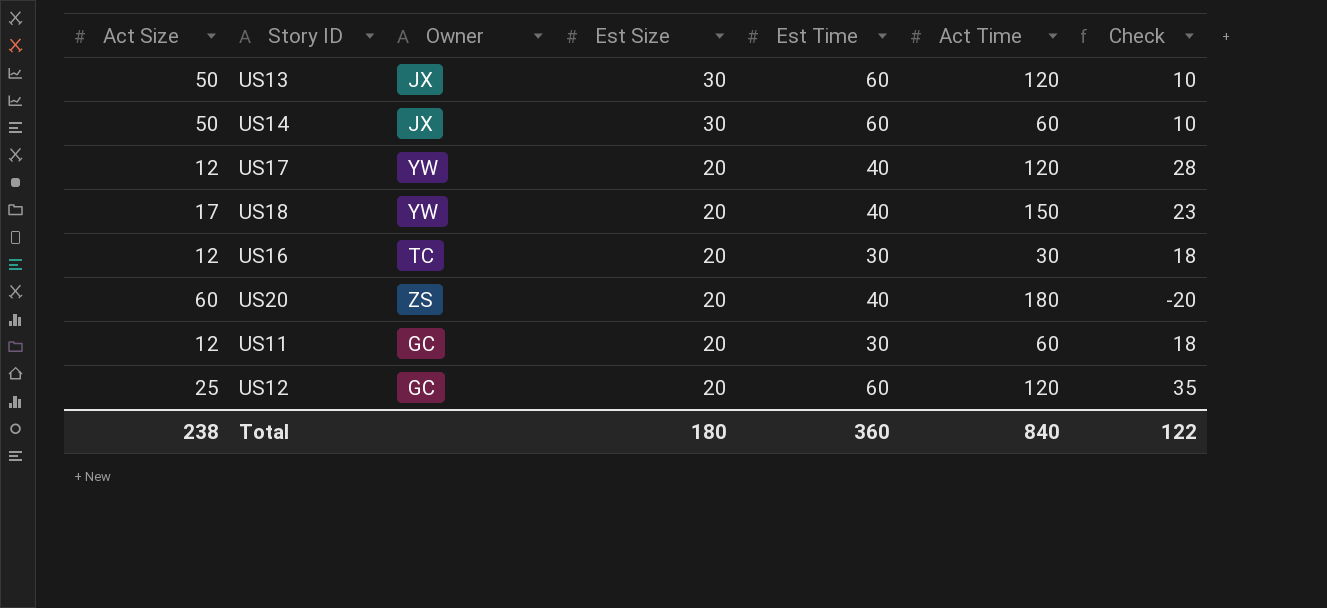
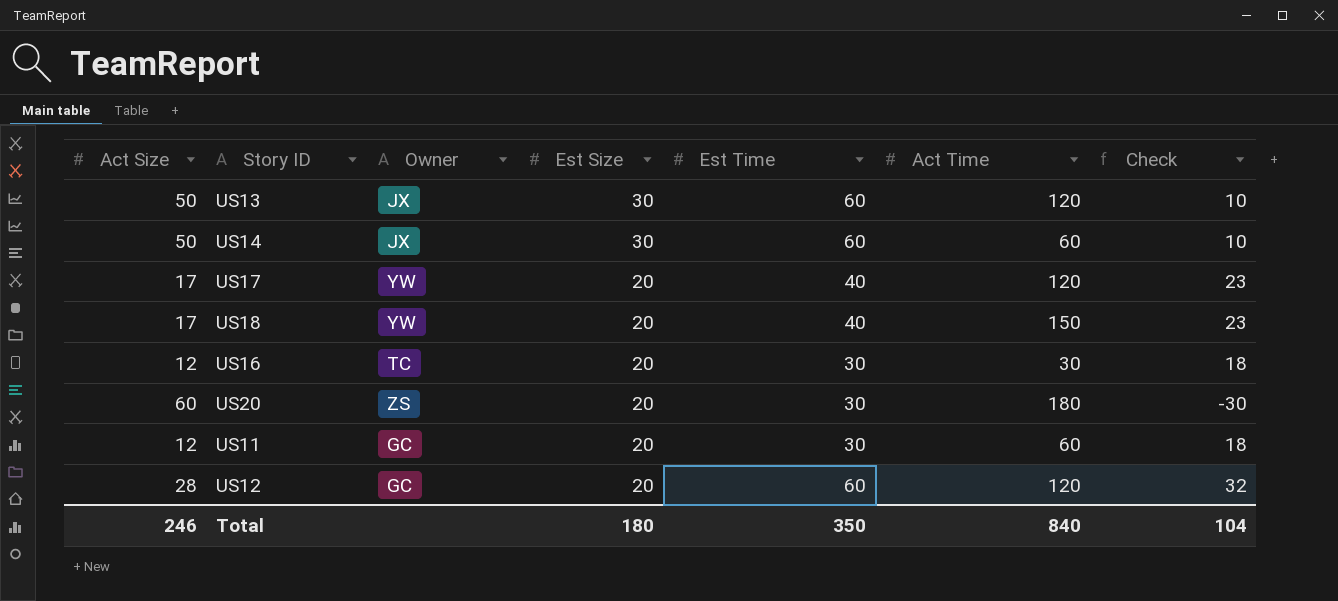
US17 | Act Size: 12 -> 17
US17 | Check: 28 -> 23
US20 | Est Time: 40 -> 30
US20 | Check: -20 -> -30
US12 | Act Size: 25 -> 28
US12 | Check: 35 -> 32
Total | Act Size: 238 -> 246
Total | Est Time: 360 -> 350
Total | Check: 122 -> 104

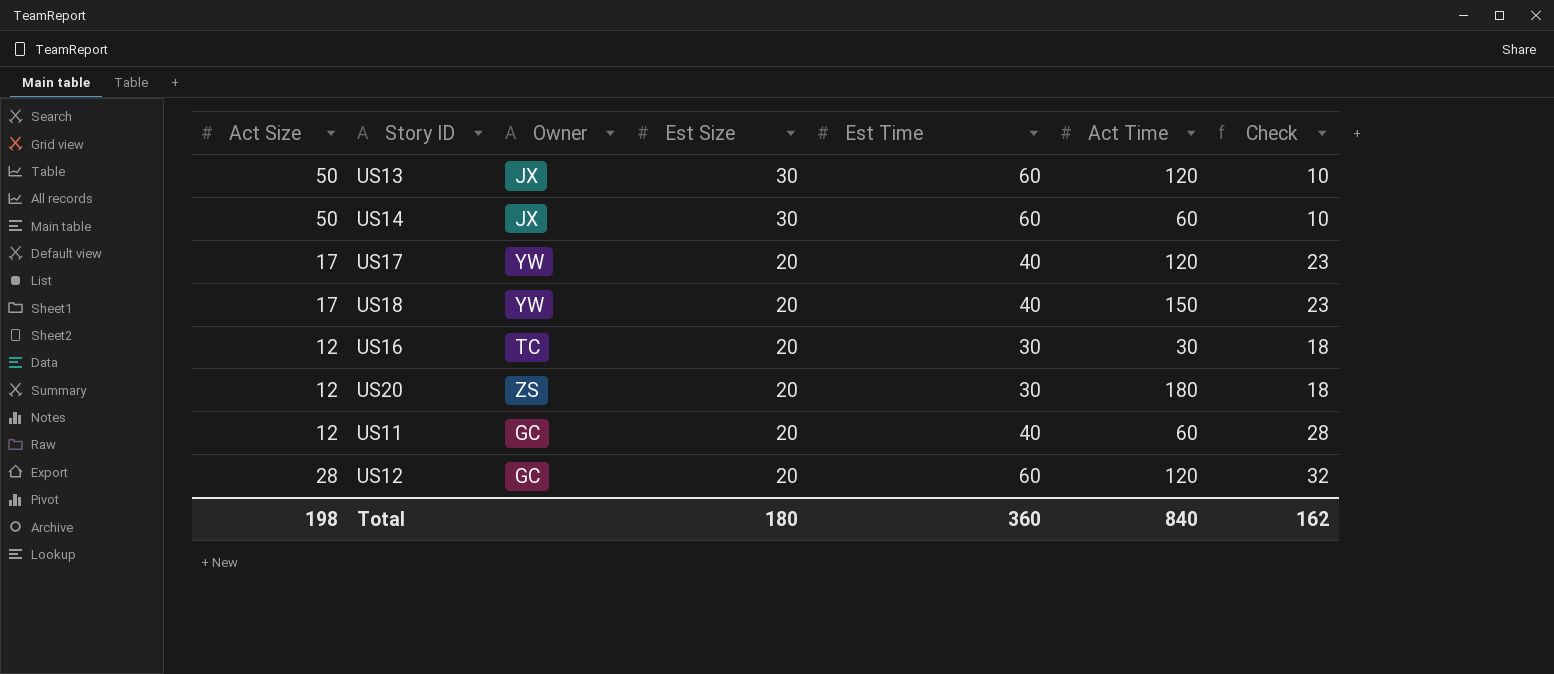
US20 | Act Size: 60 -> 12
US20 | Check: -30 -> 18
US11 | Est Time: 30 -> 40
US11 | Check: 18 -> 28
Total | Act Size: 246 -> 198
Total | Est Time: 350 -> 360
Total | Check: 104 -> 162

